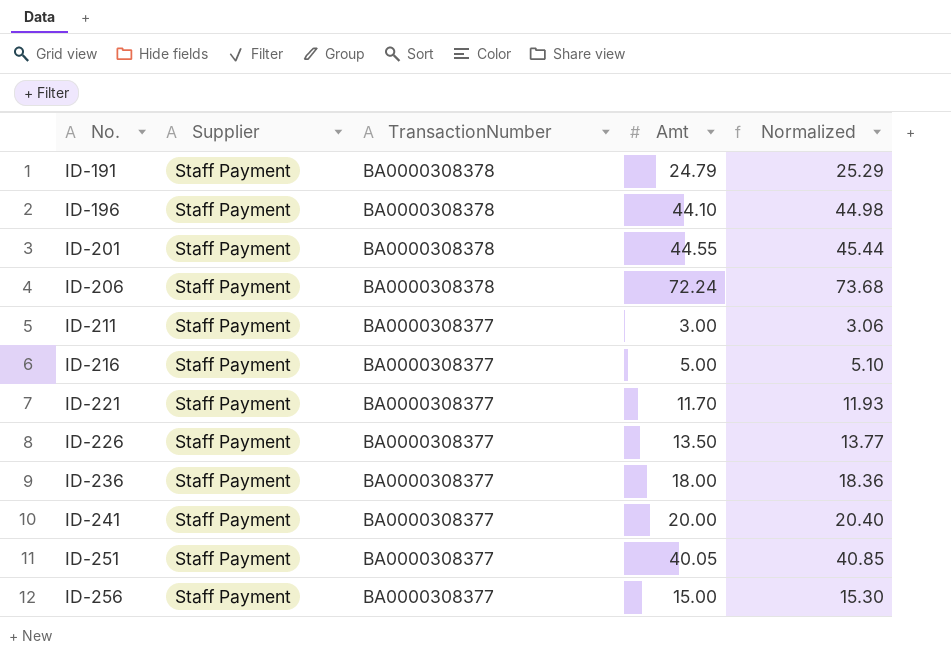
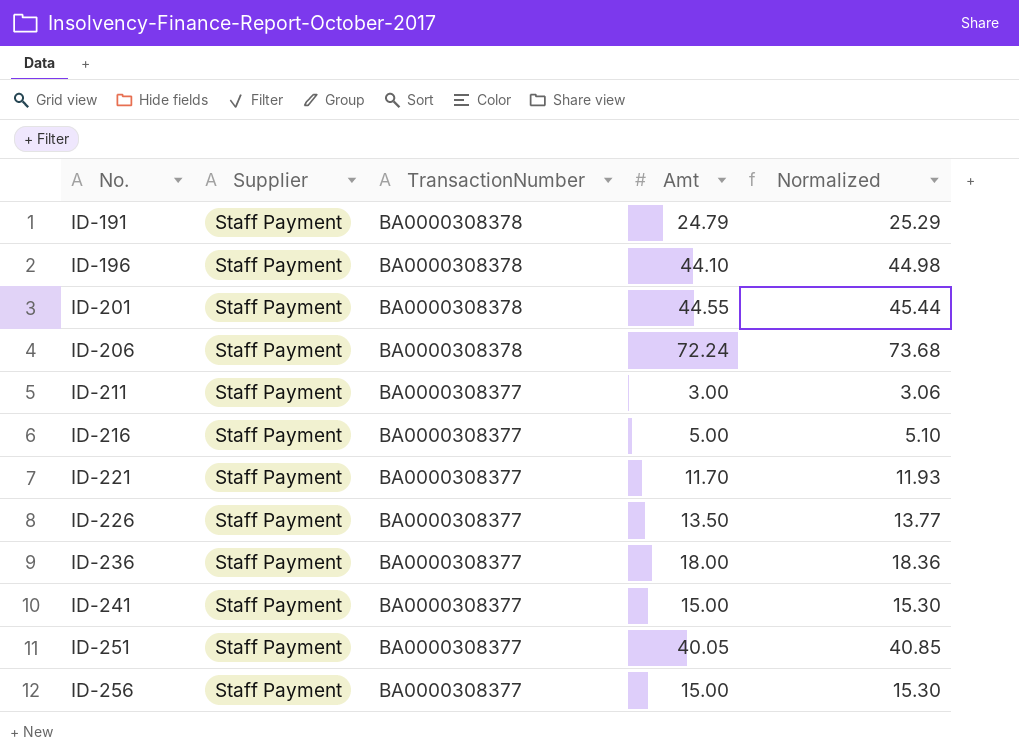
ID-241 | Amt: 20.00 -> 15.00
ID-241 | Normalized: 20.40 -> 15.30

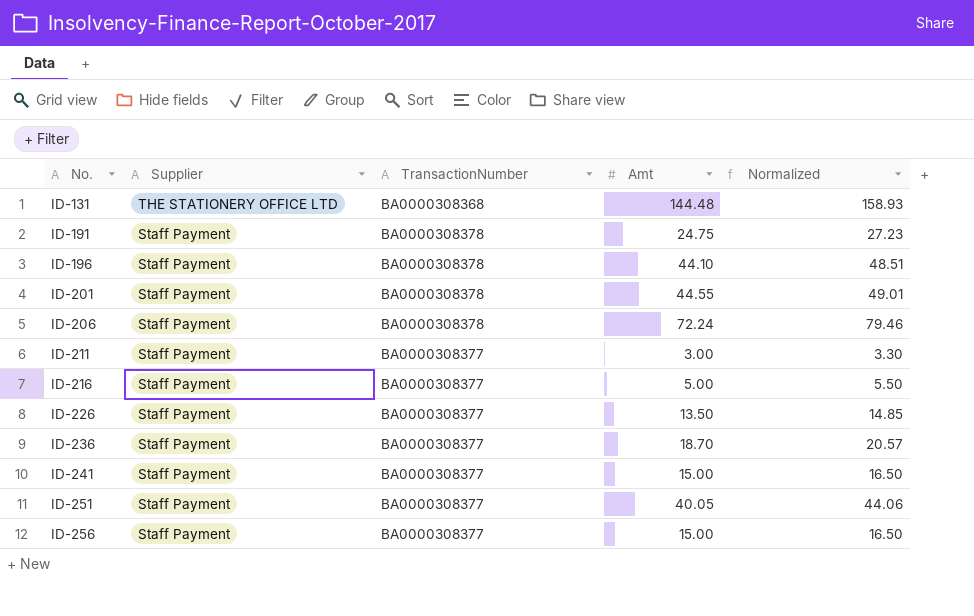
column Normalized | formula: [Amt] * 1.02 -> [Amt] * 1.1
row ID-221: Staff Payment | BA0000308377 | 11.70 | 11.93 -> none
row ID-131: none -> THE STATIONERY OFFICE LTD | BA0000308368 | 144.48 | 158.93
ID-191 | Amt: 24.79 -> 24.75
ID-236 | Amt: 18.00 -> 18.70

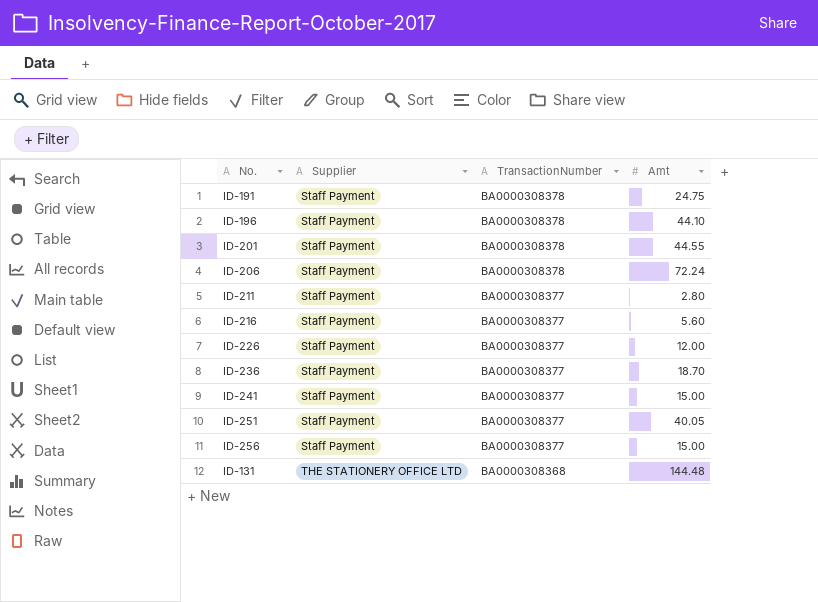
row order: No. ascending -> Supplier ascending
column Normalized | formula: [Amt] * 1.1 -> none
ID-211 | Amt: 3.00 -> 2.80
ID-216 | Amt: 5.00 -> 5.60
ID-226 | Amt: 13.50 -> 12.00

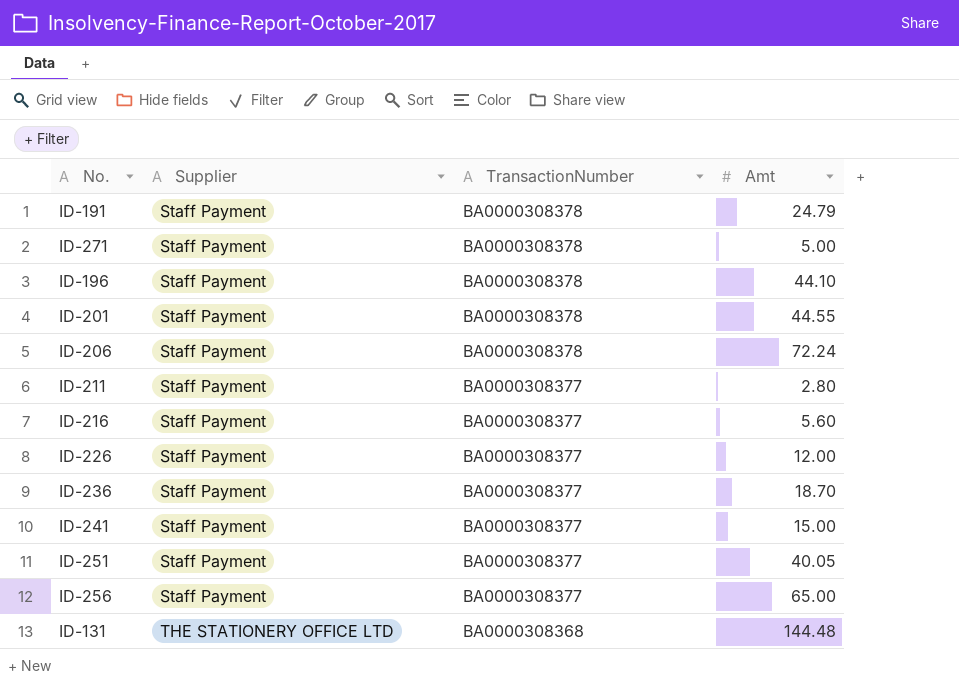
ID-191 | Amt: 24.75 -> 24.79
row ID-271: none -> Staff Payment | BA0000308378 | 5.00
ID-256 | Amt: 15.00 -> 65.00

